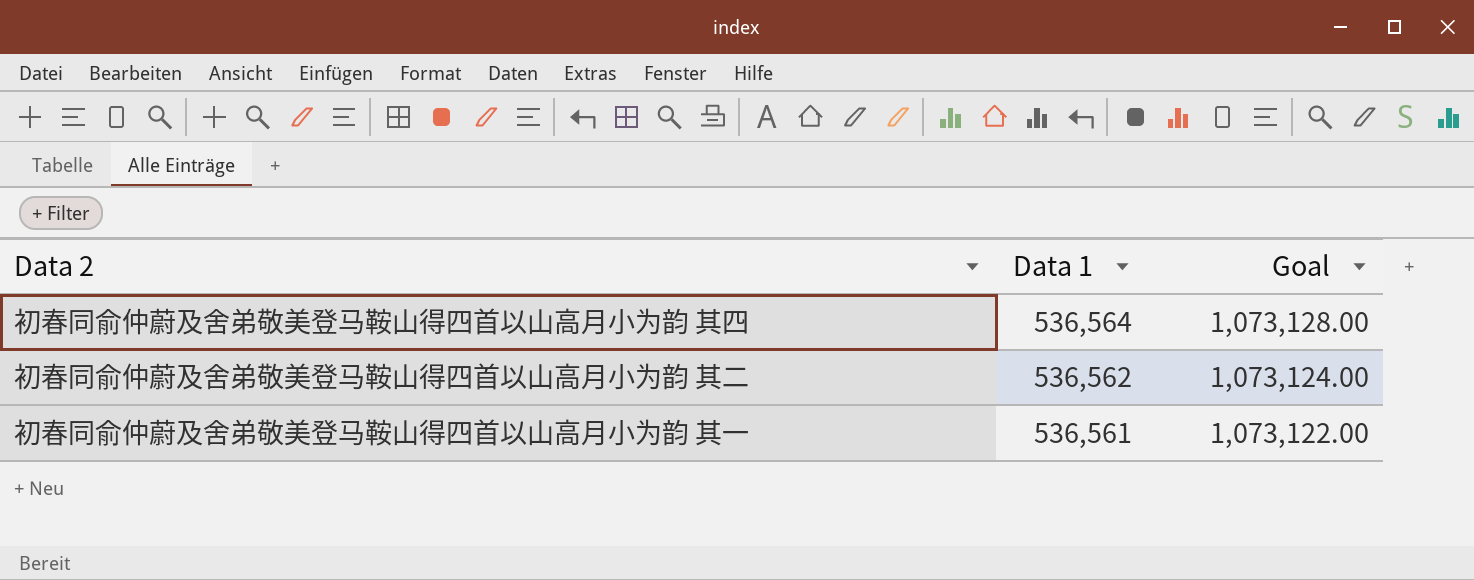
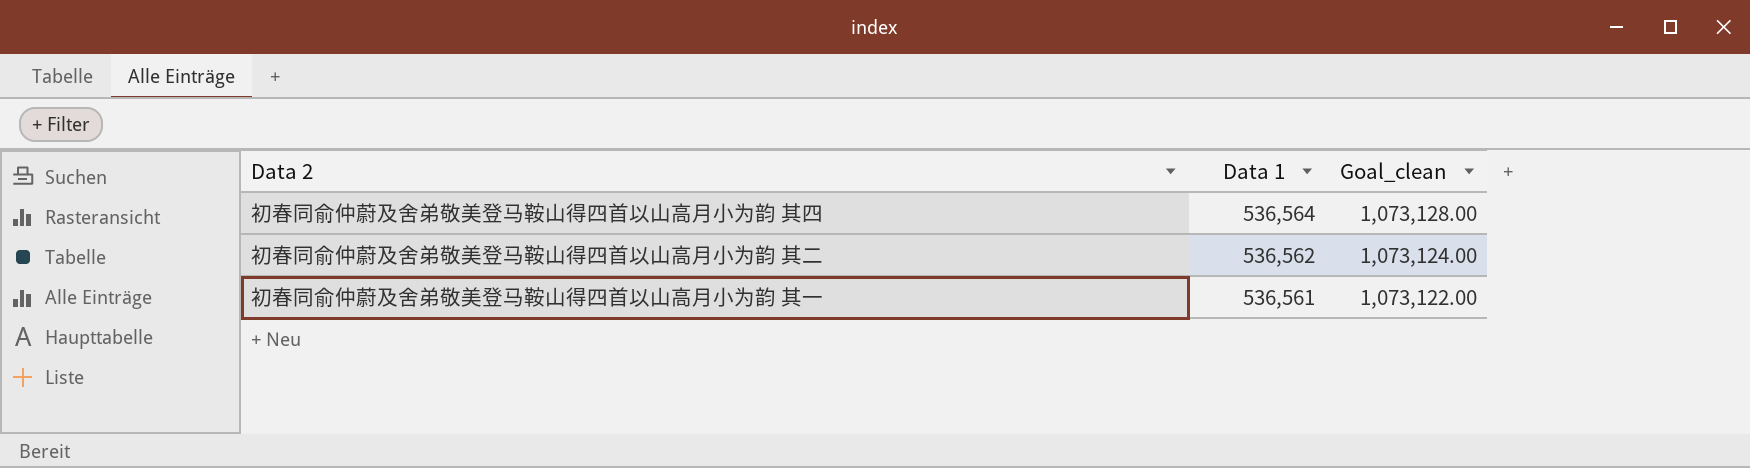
column name: Goal -> Goal_clean

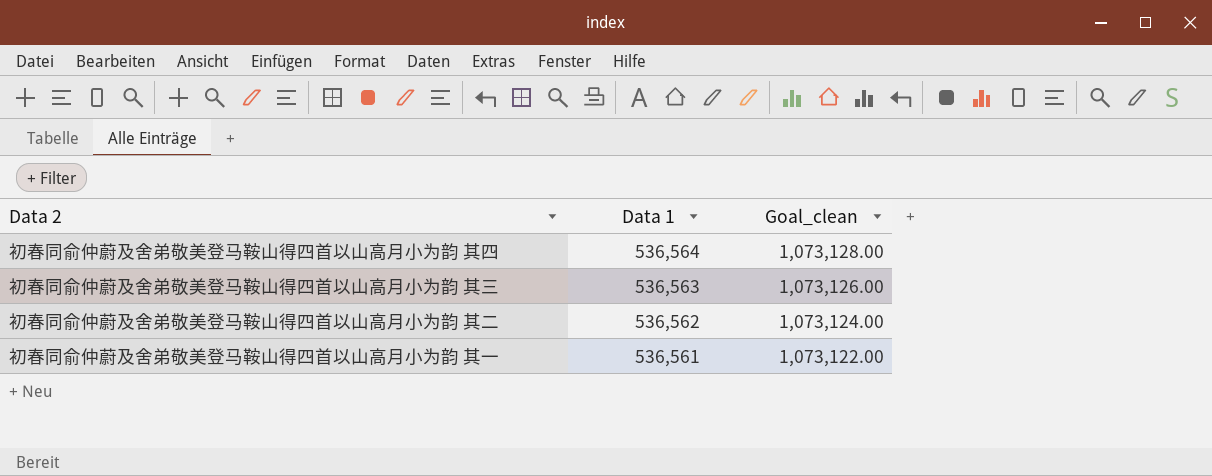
row 初春同俞仲蔚及舍弟敬美登马鞍山得四首以山高月小为韵 其三: none -> 536,563 | 1,073,126.00

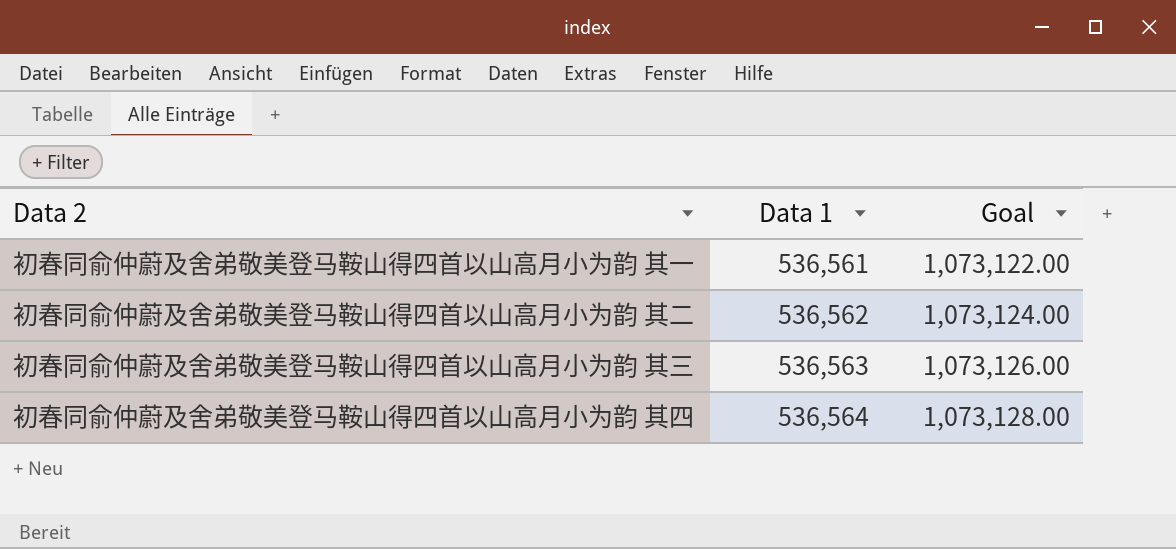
row order: Data 1 descending -> Data 1 ascending
column name: Goal_clean -> Goal

